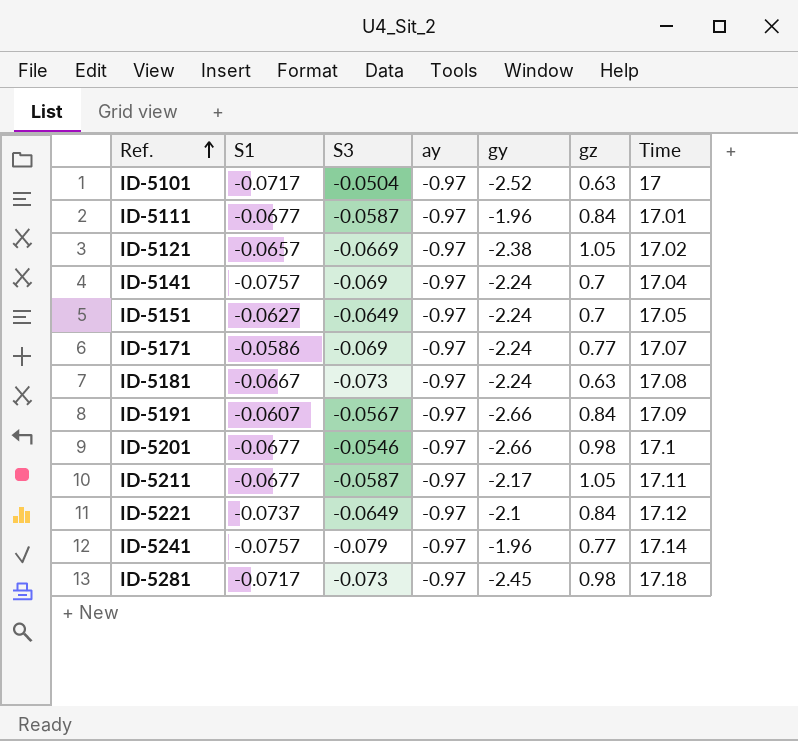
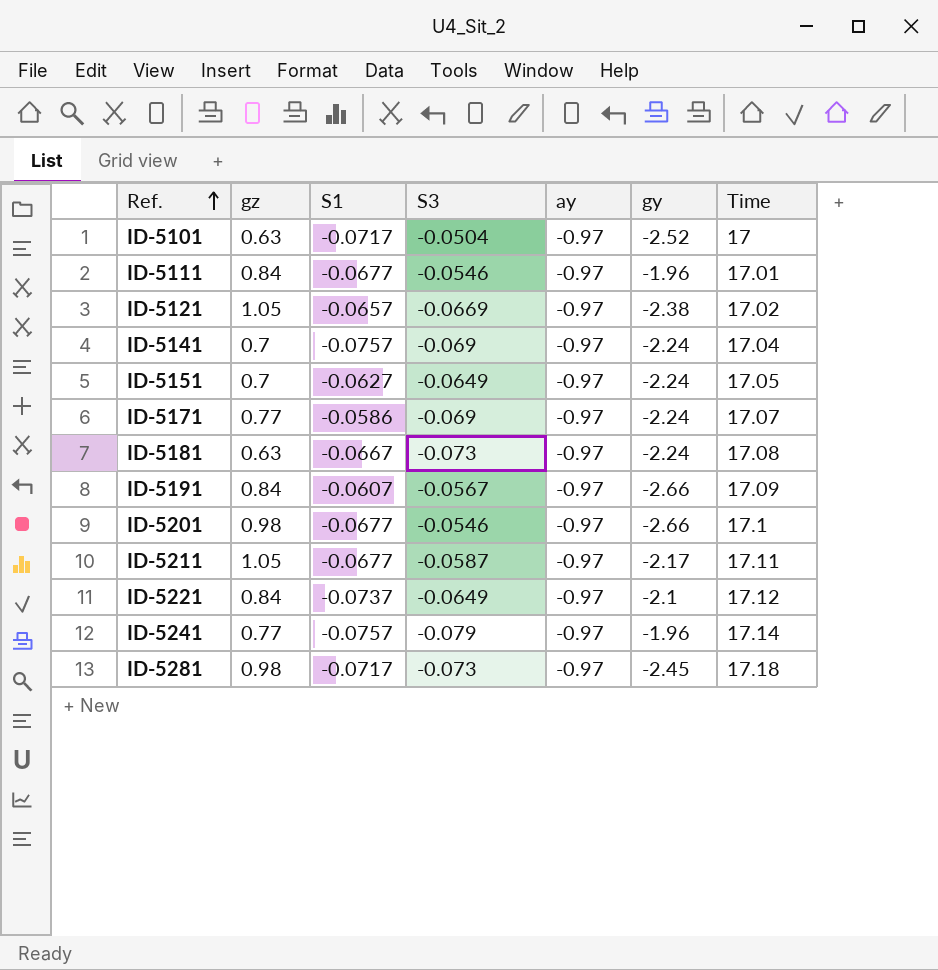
column gz | position: 6 -> 2
ID-5111 | S3: -0.0587 -> -0.0546

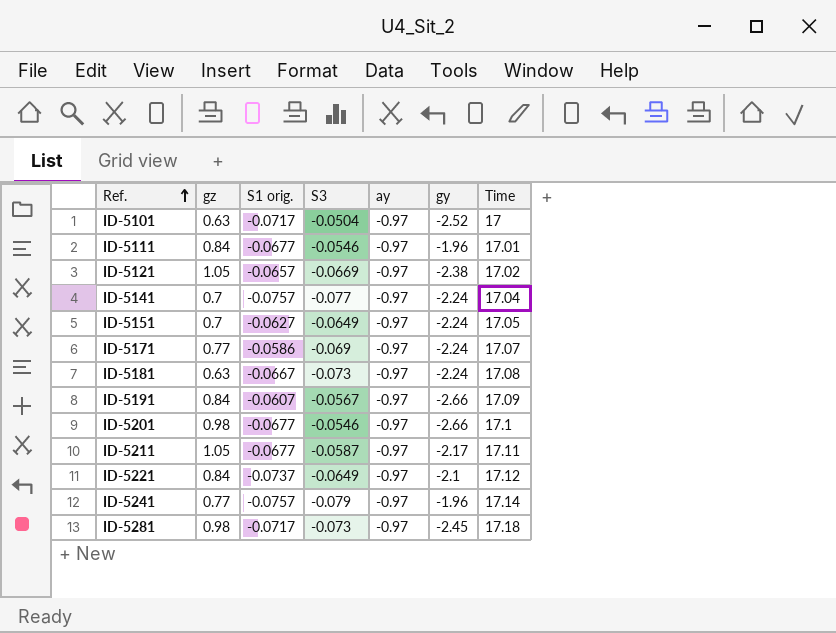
column name: S1 -> S1 orig.
ID-5141 | S3: -0.069 -> -0.077

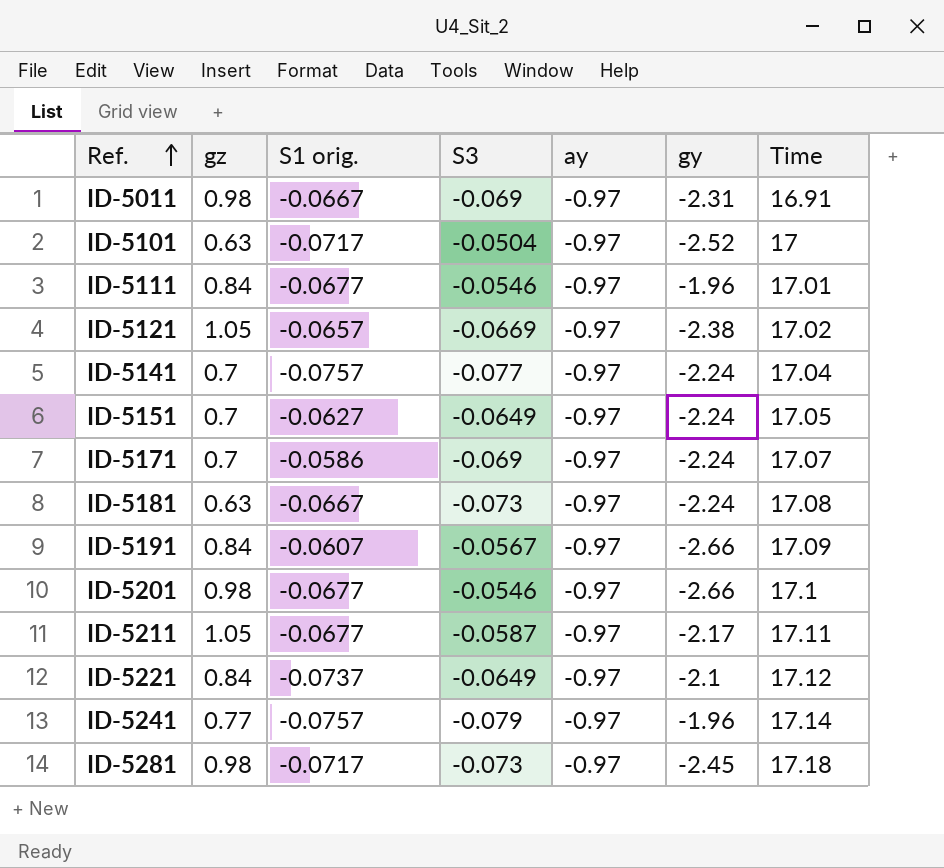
row ID-5011: none -> 0.98 | -0.0667 | -0.069 | -0.97 | -2.31 | 16.91
ID-5171 | gz: 0.77 -> 0.7

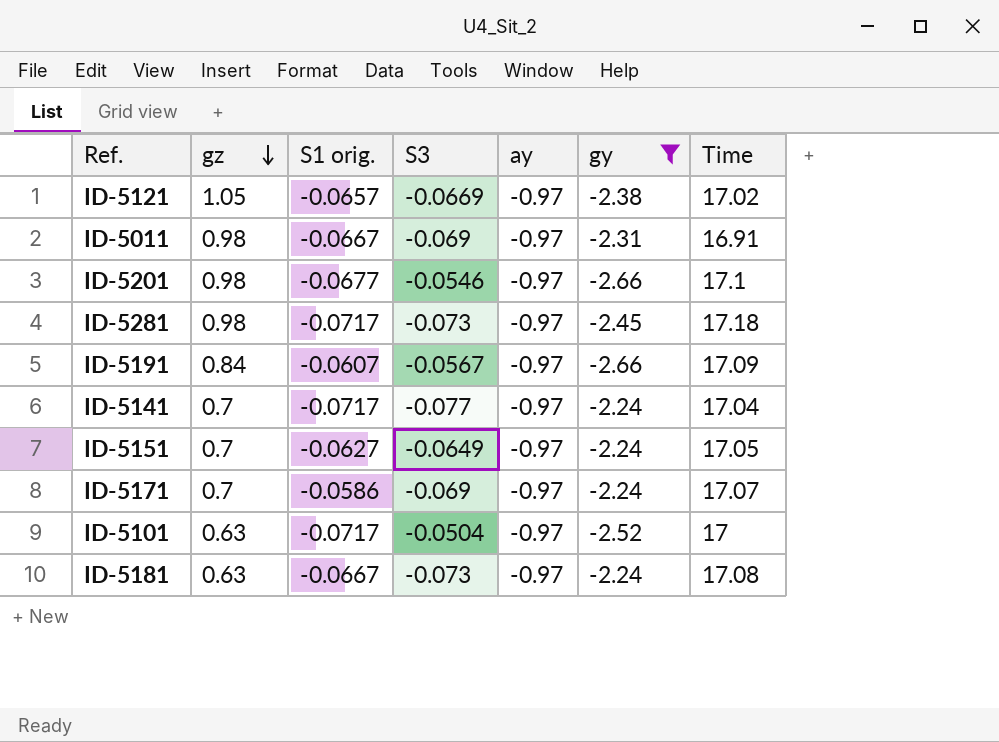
filter: none -> gy <= -2.24
row order: Ref. ascending -> gz descending
ID-5141 | S1 orig.: -0.0757 -> -0.0717

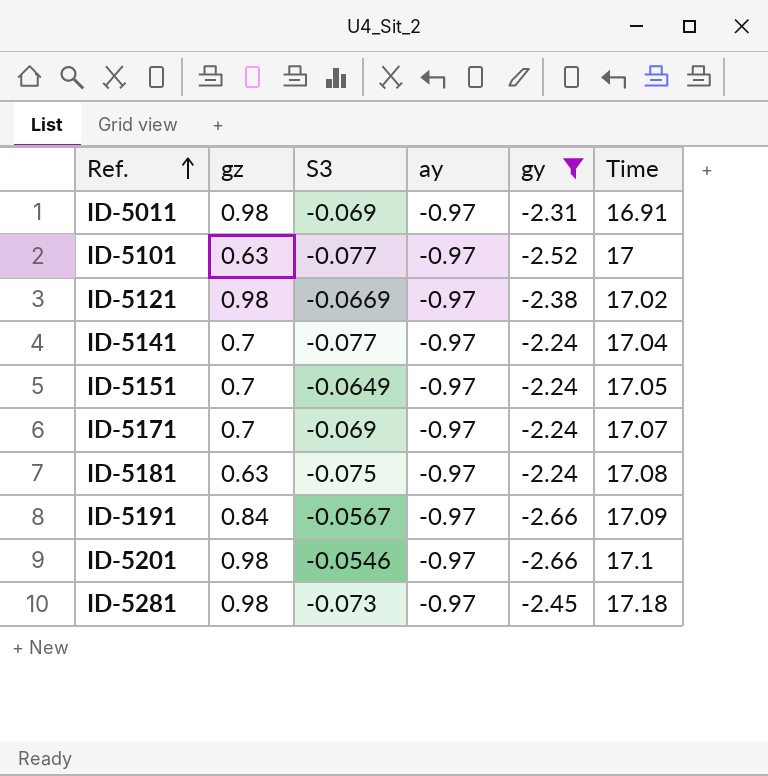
row order: gz descending -> Ref. ascending
column S1 orig. | position: 3 -> none
ID-5101 | S3: -0.0504 -> -0.077
ID-5121 | gz: 1.05 -> 0.98
ID-5181 | S3: -0.073 -> -0.075

